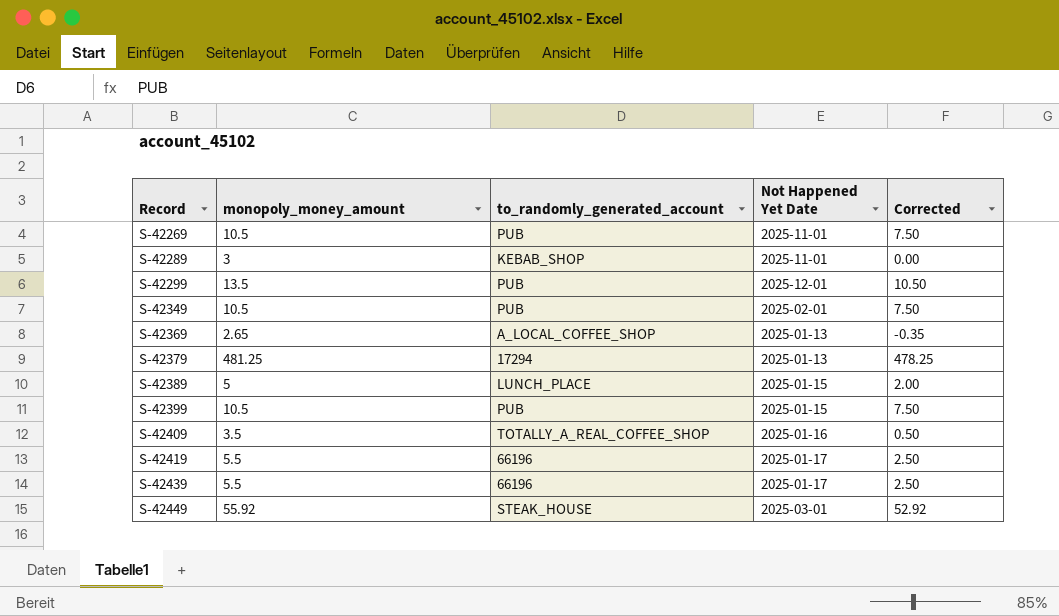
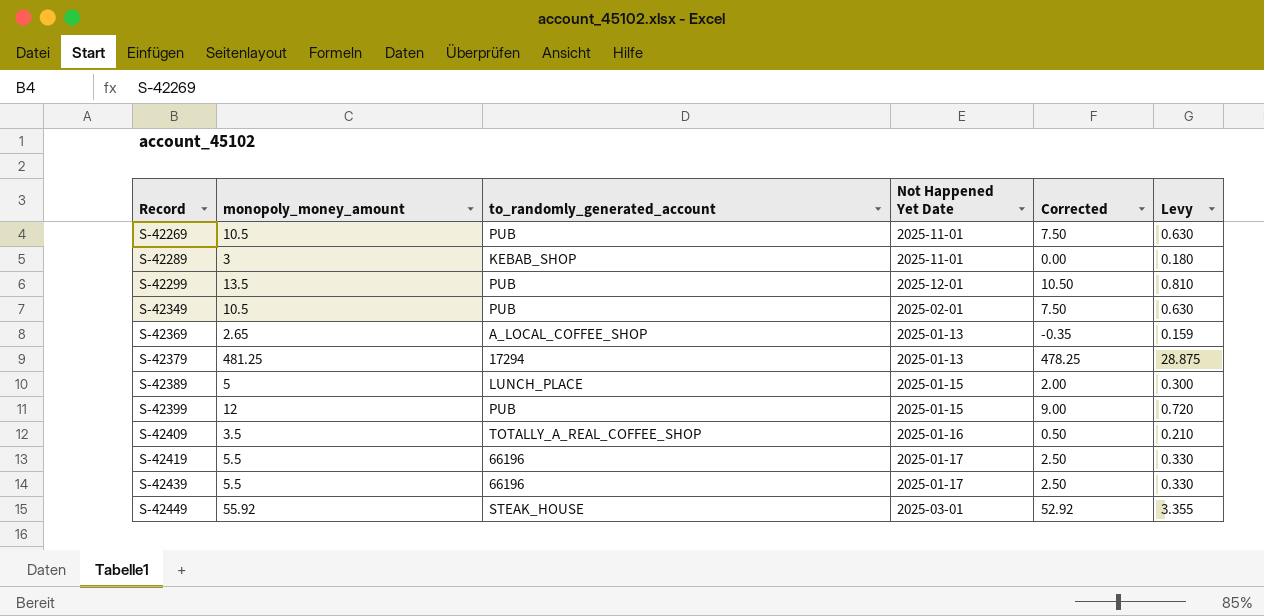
column Levy | formula: none -> [monopoly_money_amount] * 0.06
S-42399 | monopoly_money_amount: 10.5 -> 12
S-42399 | Corrected: 7.50 -> 9.00

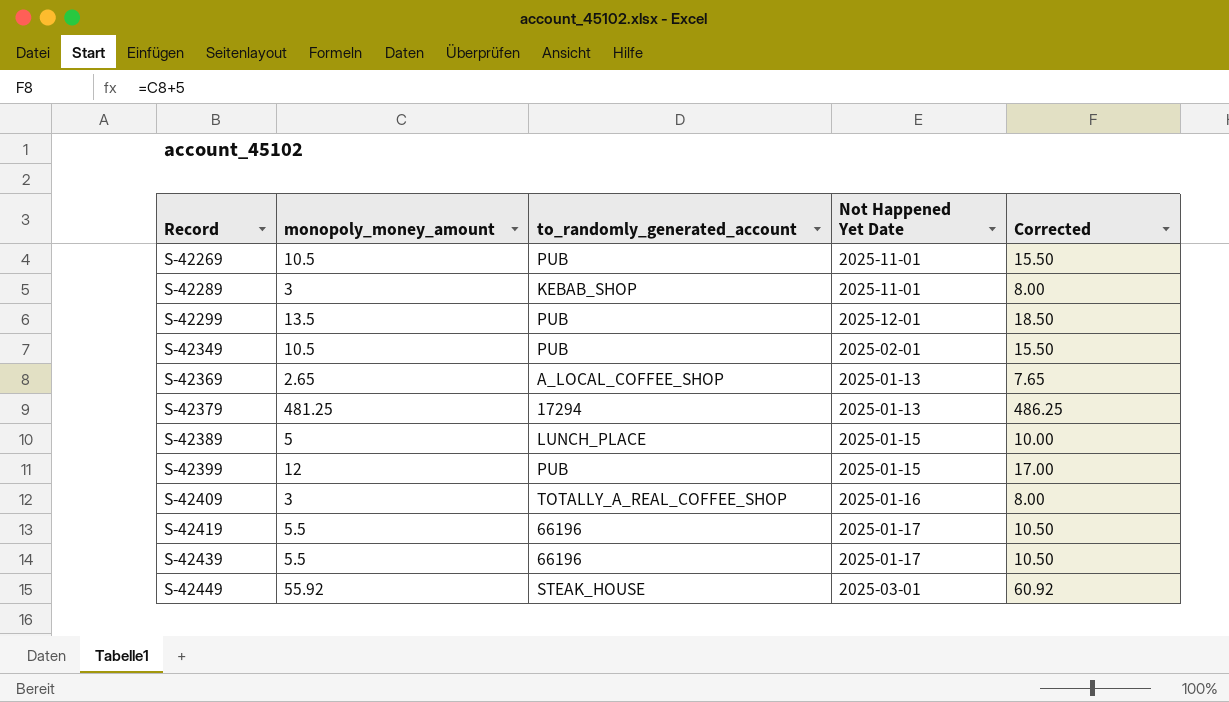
column Levy | formula: [monopoly_money_amount] * 0.06 -> none
column Corrected | formula: [monopoly_money_amount] - 3 -> [monopoly_money_amount] + 5
S-42409 | monopoly_money_amount: 3.5 -> 3

